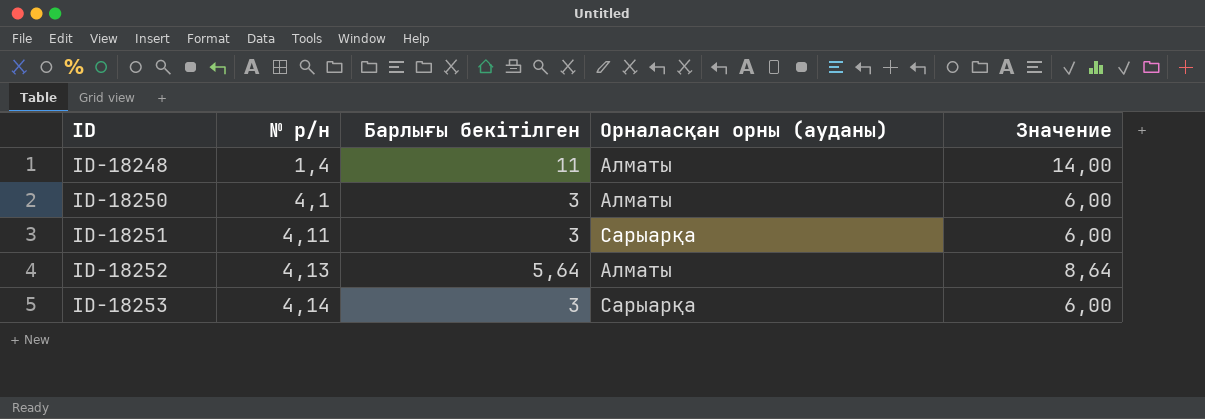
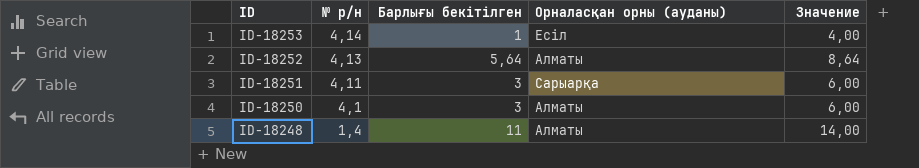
row order: ID ascending -> ID descending
ID-18253 | Барлығы бекітілген: 3 -> 1
ID-18253 | Орналасқан орны (ауданы): Сарыарқа -> Есіл
ID-18253 | Значение: 6,00 -> 4,00

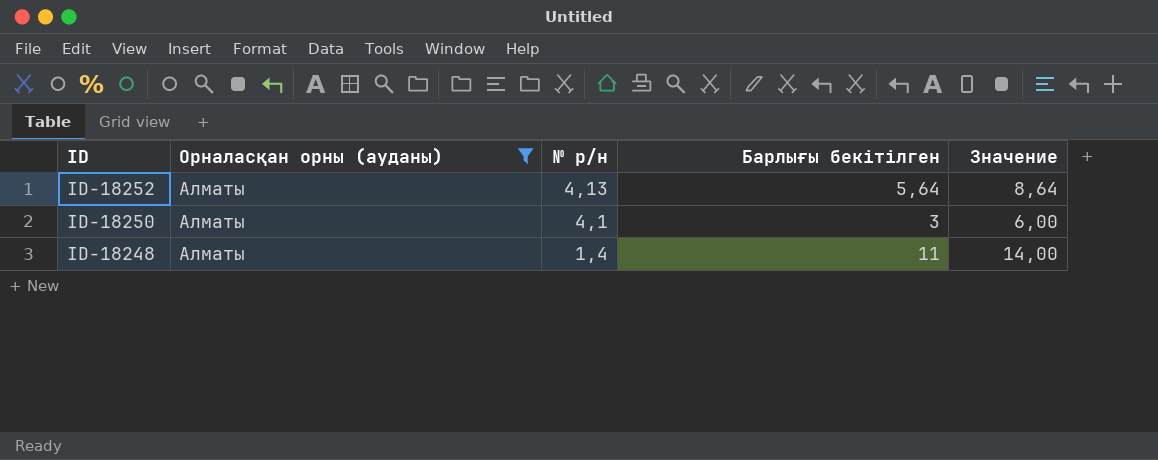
filter: none -> Орналасқан орны (ауданы) = Алматы
column Орналасқан орны (ауданы) | position: 4 -> 2

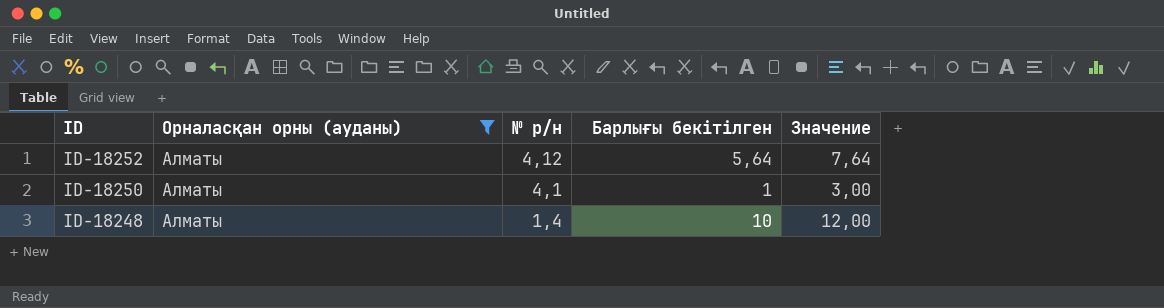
column Значение | formula: [Барлығы бекітілген] + 3 -> [Барлығы бекітілген] + 2
ID-18252 | № р/н: 4,13 -> 4,12
ID-18250 | Барлығы бекітілген: 3 -> 1
ID-18248 | Барлығы бекітілген: 11 -> 10

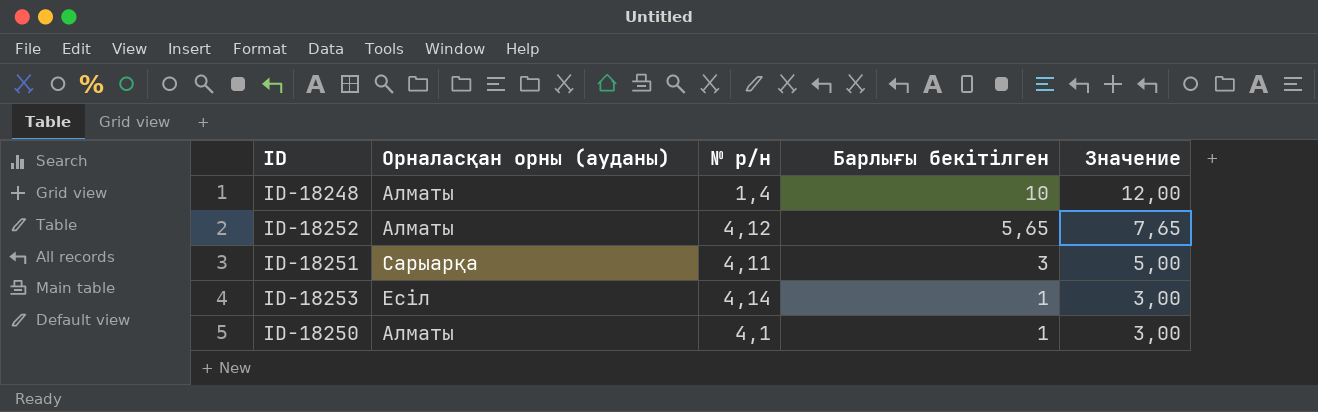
filter: Орналасқан орны (ауданы) = Алматы -> none
row order: ID descending -> Барлығы бекітілген descending
ID-18252 | Барлығы бекітілген: 5,64 -> 5,65
ID-18252 | Значение: 7,64 -> 7,65

